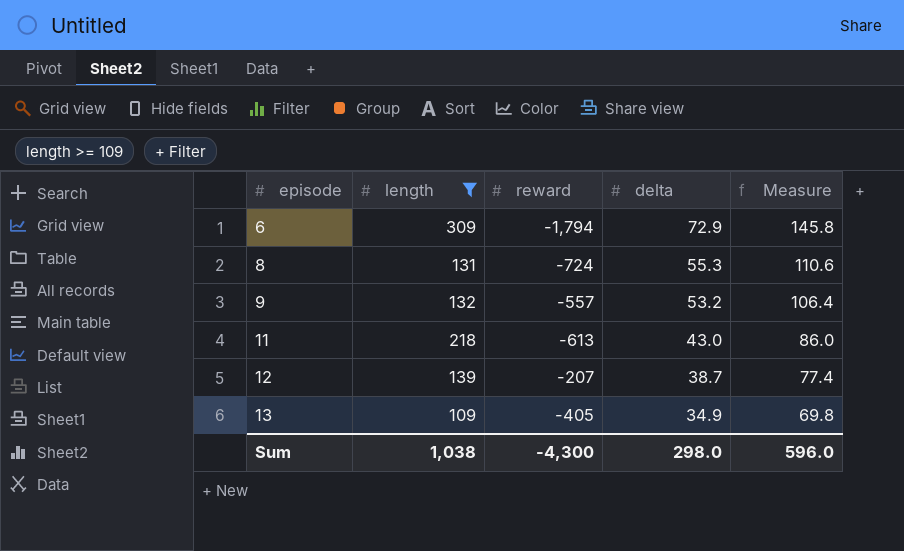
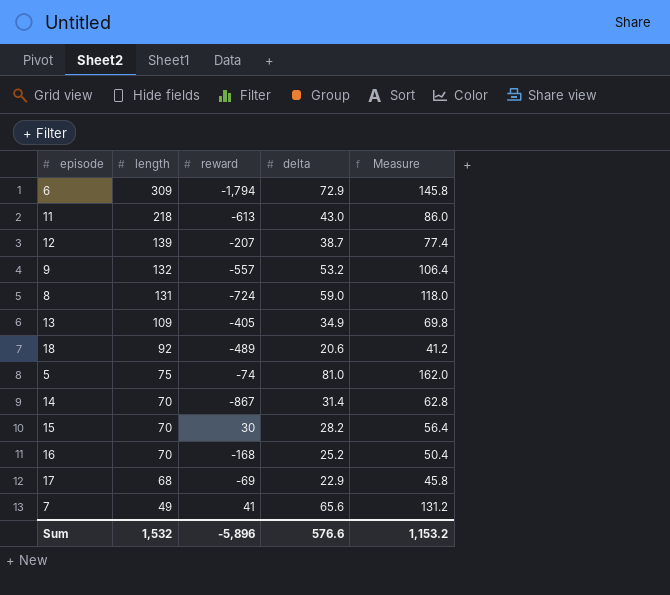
filter: length >= 109 -> none
row order: episode ascending -> length descending
8 | delta: 55.3 -> 59.0
8 | Measure: 110.6 -> 118.0
Sum | length: 1,038 -> 1,532
Sum | reward: -4,300 -> -5,896
Sum | delta: 298.0 -> 576.6
Sum | Measure: 596.0 -> 1,153.2

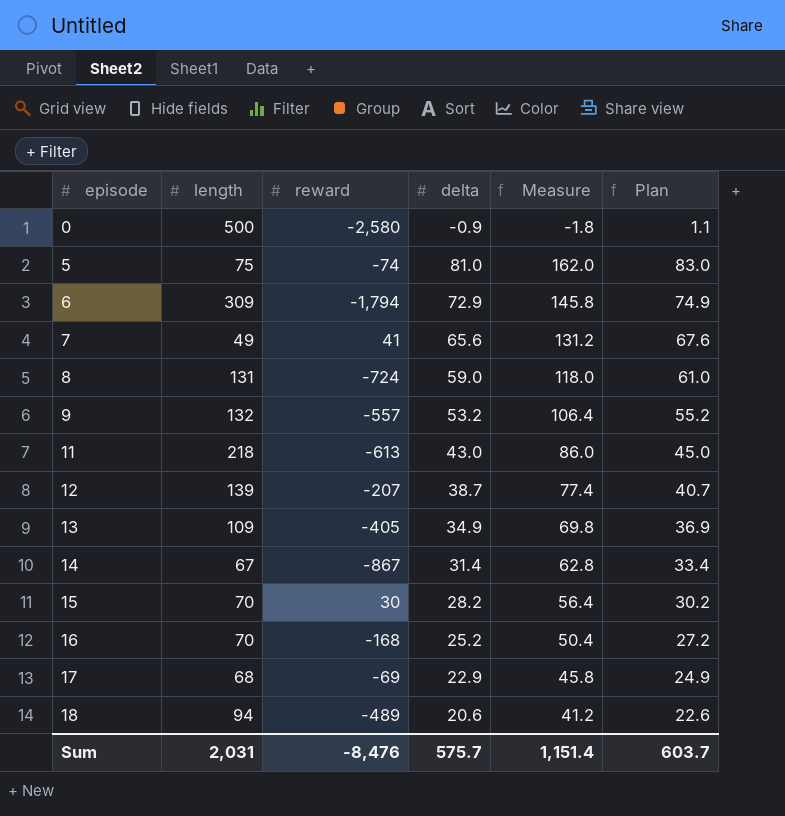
row order: length descending -> episode ascending
column Plan | formula: none -> [delta] + 2
row 0: none -> 500 | -2,580 | -0.9 | -1.8 | 1.1
14 | length: 70 -> 67
18 | length: 92 -> 94
Sum | length: 1,532 -> 2,031
Sum | reward: -5,896 -> -8,476
Sum | delta: 576.6 -> 575.7
Sum | Measure: 1,153.2 -> 1,151.4

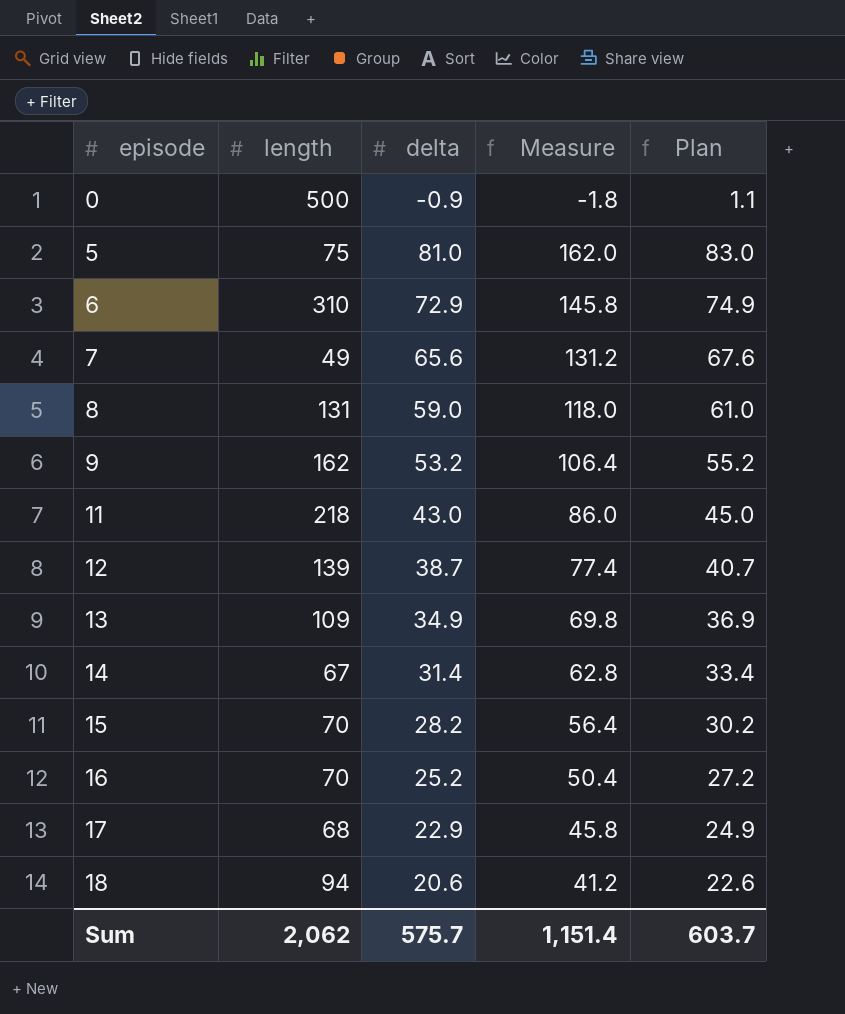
column reward | position: 3 -> none
6 | length: 309 -> 310
9 | length: 132 -> 162
Sum | length: 2,031 -> 2,062

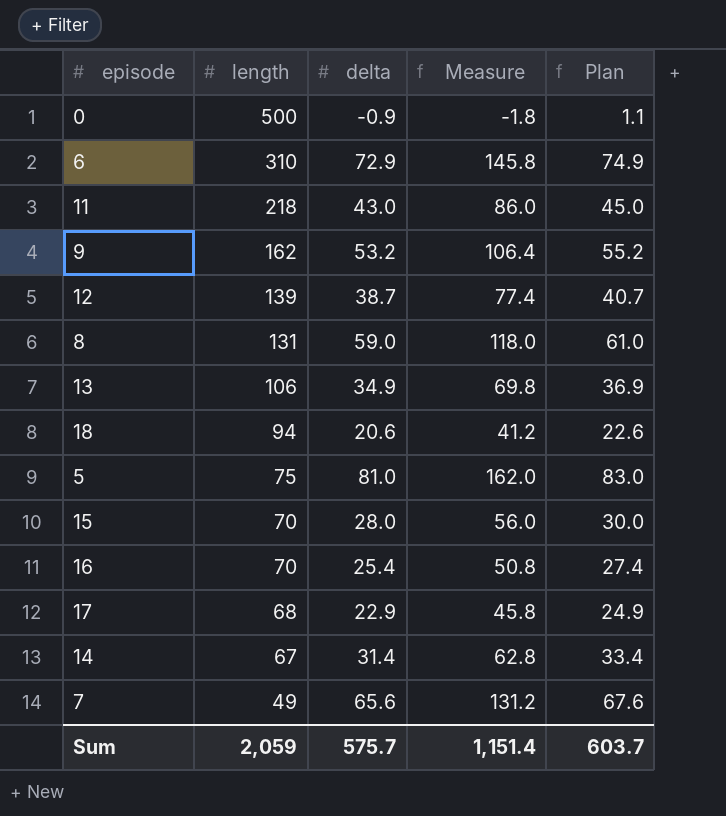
row order: episode ascending -> length descending
13 | length: 109 -> 106
15 | delta: 28.2 -> 28.0
15 | Measure: 56.4 -> 56.0
15 | Plan: 30.2 -> 30.0
16 | delta: 25.2 -> 25.4
16 | Measure: 50.4 -> 50.8
16 | Plan: 27.2 -> 27.4
Sum | length: 2,062 -> 2,059

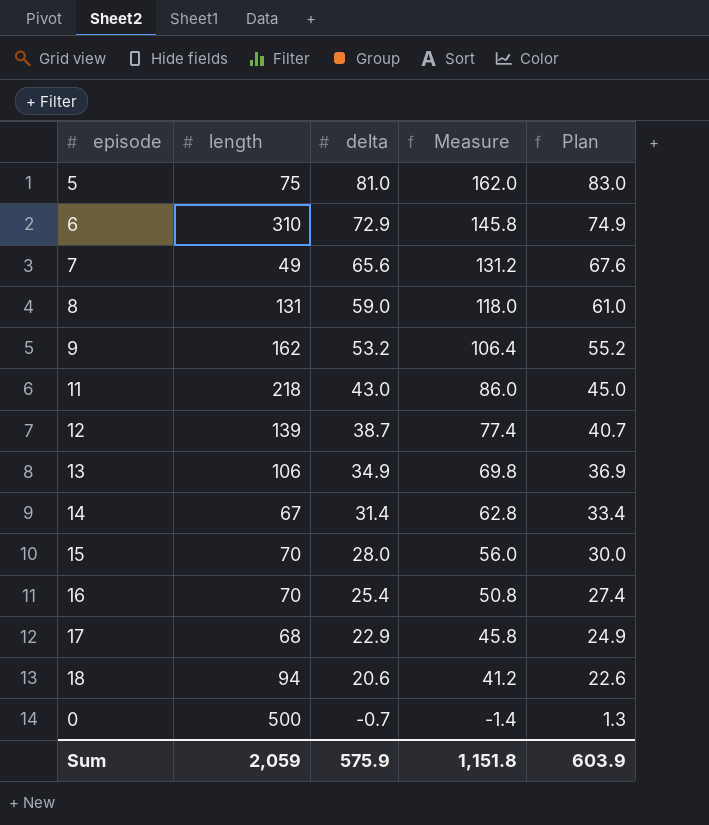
row order: length descending -> delta descending
0 | delta: -0.9 -> -0.7
0 | Measure: -1.8 -> -1.4
0 | Plan: 1.1 -> 1.3
Sum | delta: 575.7 -> 575.9
Sum | Measure: 1,151.4 -> 1,151.8
Sum | Plan: 603.7 -> 603.9

